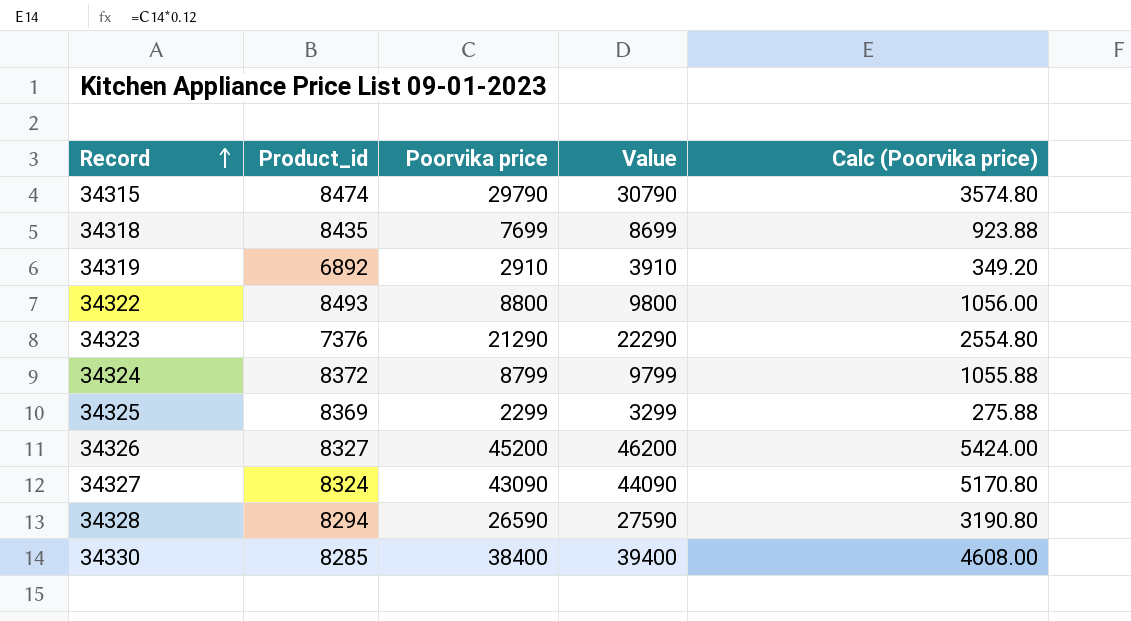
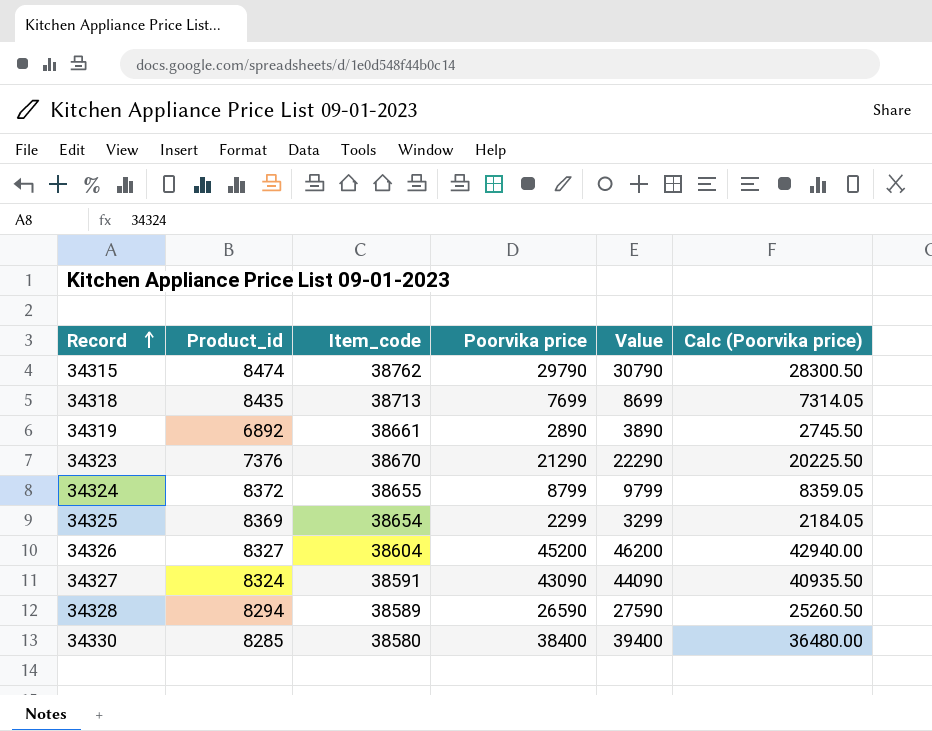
column Item_code | position: none -> 3
column Calc (Poorvika price) | formula: [Poorvika price] * 0.12 -> [Poorvika price] * 0.95
row 34322: 8493 | 8800 | 9800 | 1056.00 -> none
34319 | Poorvika price: 2910 -> 2890
34319 | Value: 3910 -> 3890

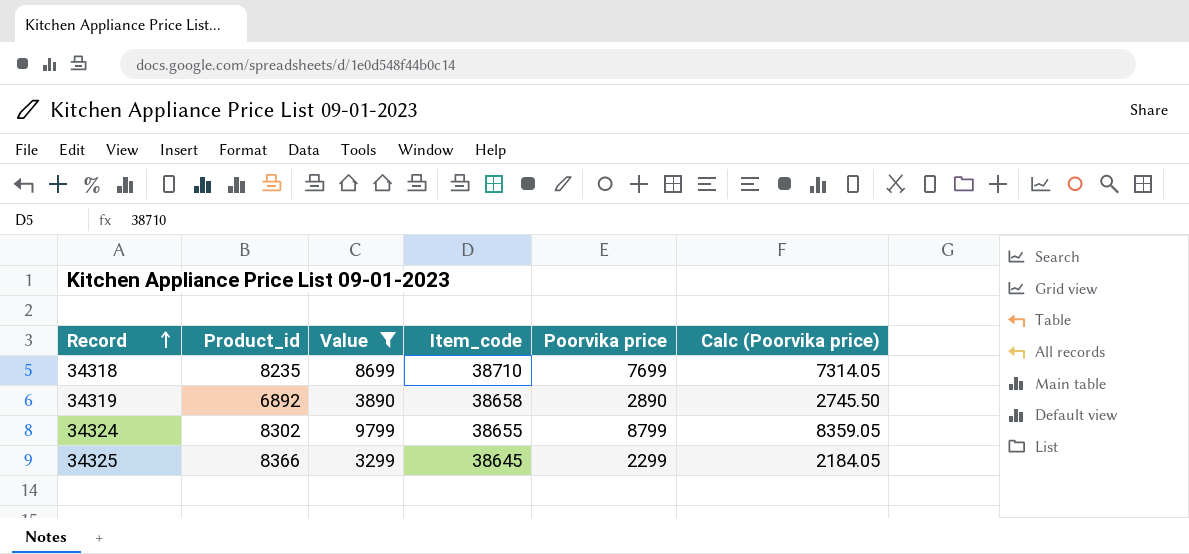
filter: none -> Value <= 9799
column Value | position: 5 -> 3
34318 | Product_id: 8435 -> 8235
34318 | Item_code: 38713 -> 38710
34319 | Item_code: 38661 -> 38658
34324 | Product_id: 8372 -> 8302
34325 | Product_id: 8369 -> 8366
34325 | Item_code: 38654 -> 38645

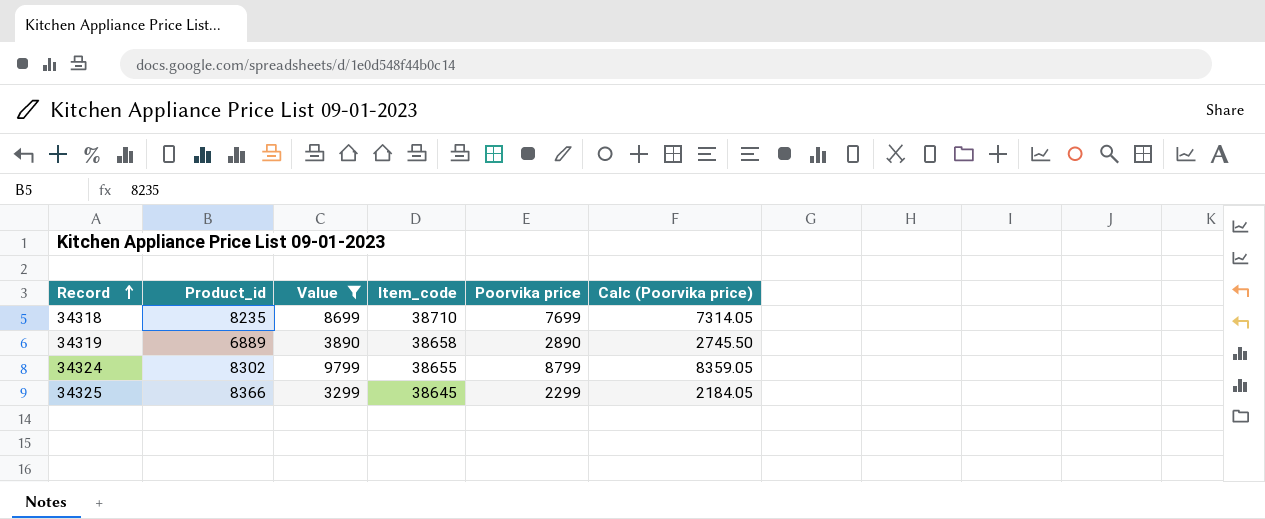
34319 | Product_id: 6892 -> 6889

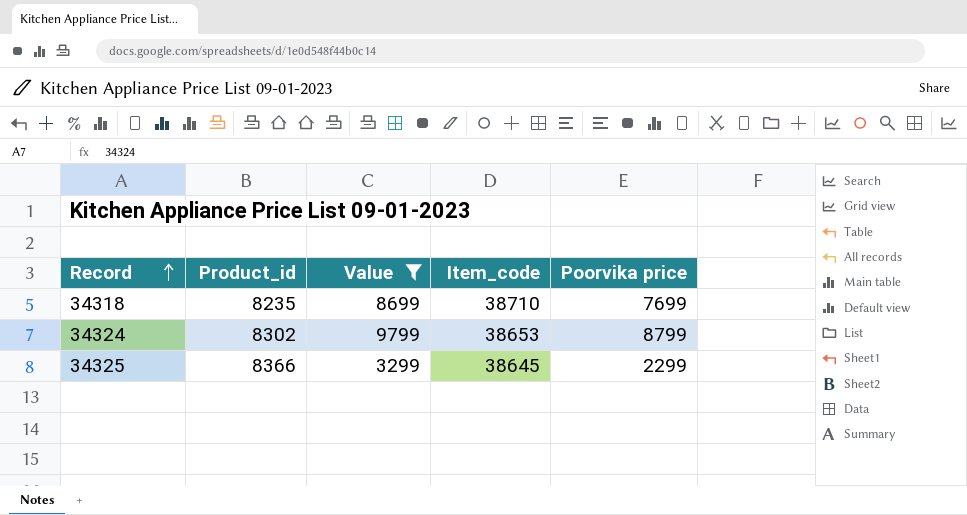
column Calc (Poorvika price) | formula: [Poorvika price] * 0.95 -> none
row 34319: 6889 | 3890 | 38658 | 2890 | 2745.50 -> none
34324 | Item_code: 38655 -> 38653

